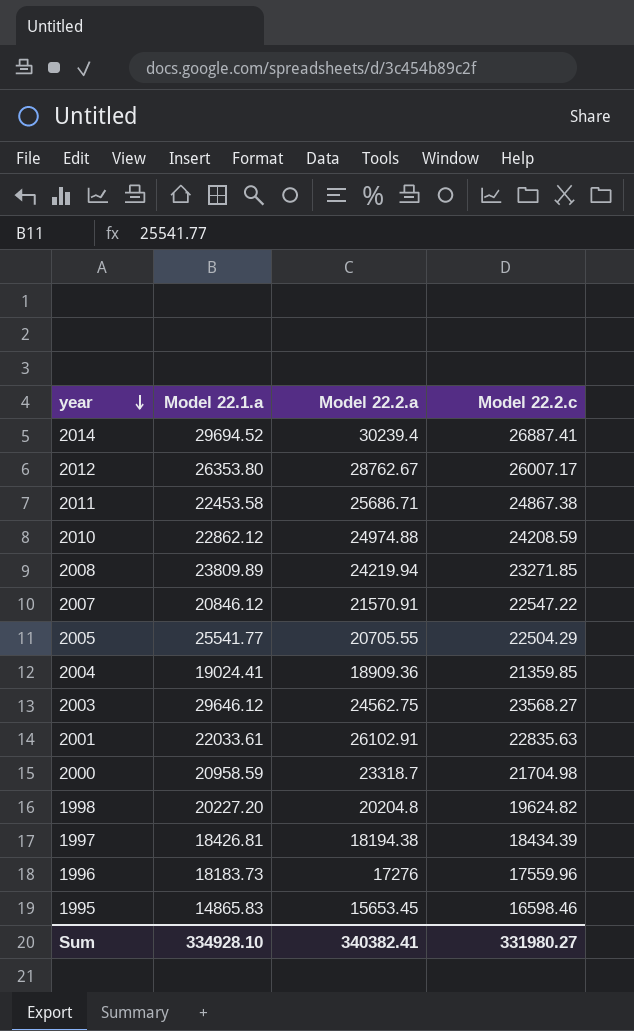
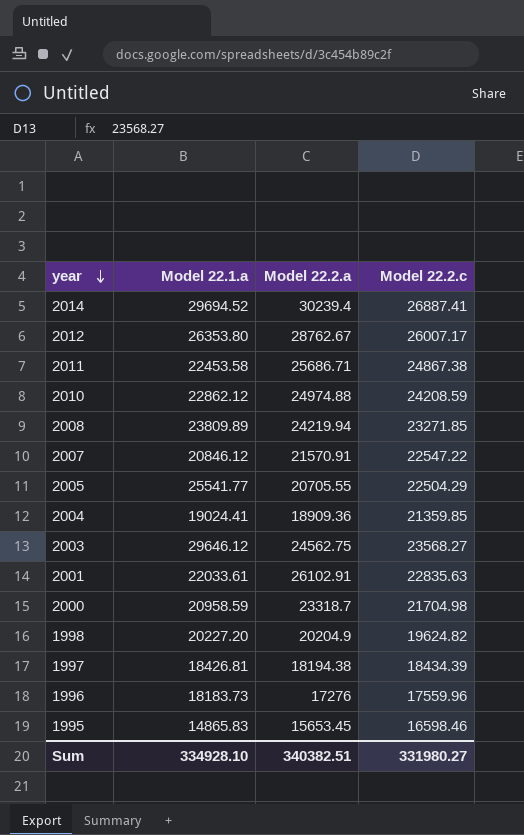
1998 | Model 22.2.a: 20204.8 -> 20204.9
Sum | Model 22.2.a: 340382.41 -> 340382.51

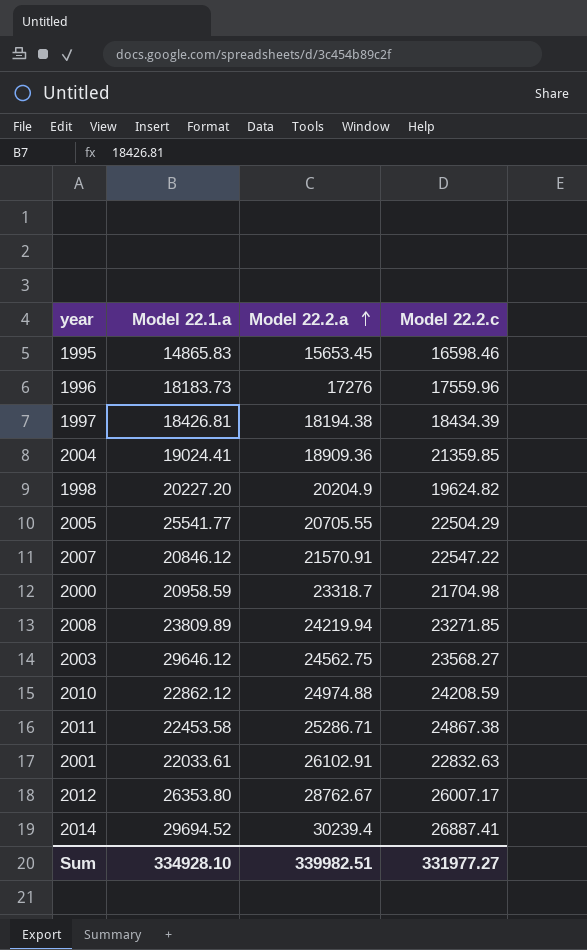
row order: year descending -> Model 22.2.a ascending
2011 | Model 22.2.a: 25686.71 -> 25286.71
2001 | Model 22.2.c: 22835.63 -> 22832.63
Sum | Model 22.2.a: 340382.51 -> 339982.51
Sum | Model 22.2.c: 331980.27 -> 331977.27

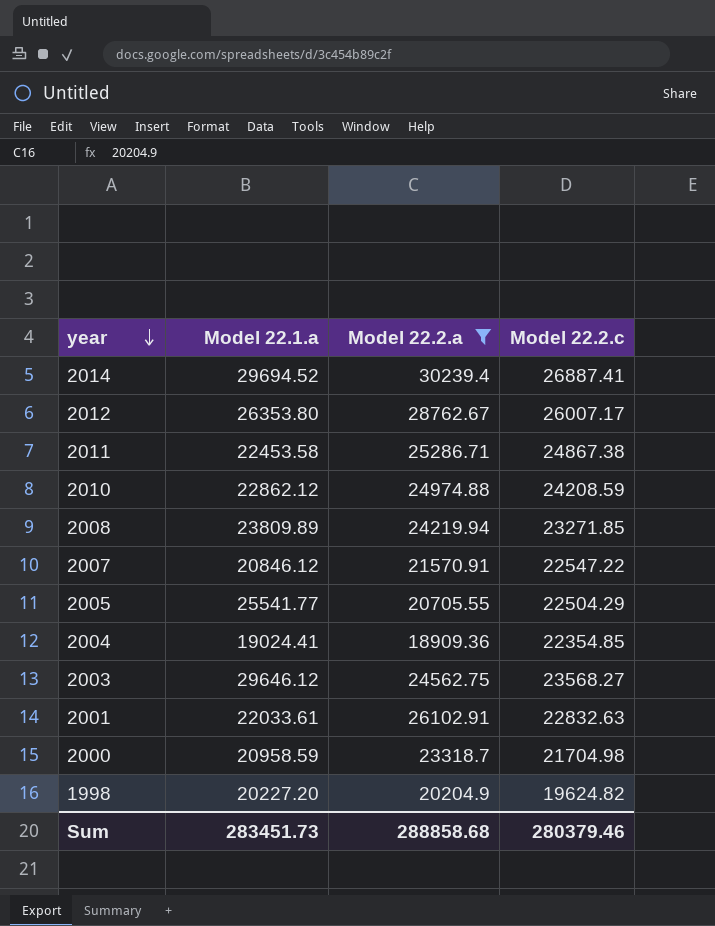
filter: none -> Model 22.2.a >= 18909.36
row order: Model 22.2.a ascending -> year descending
2004 | Model 22.2.c: 21359.85 -> 22354.85
Sum | Model 22.1.a: 334928.10 -> 283451.73
Sum | Model 22.2.a: 339982.51 -> 288858.68
Sum | Model 22.2.c: 331977.27 -> 280379.46

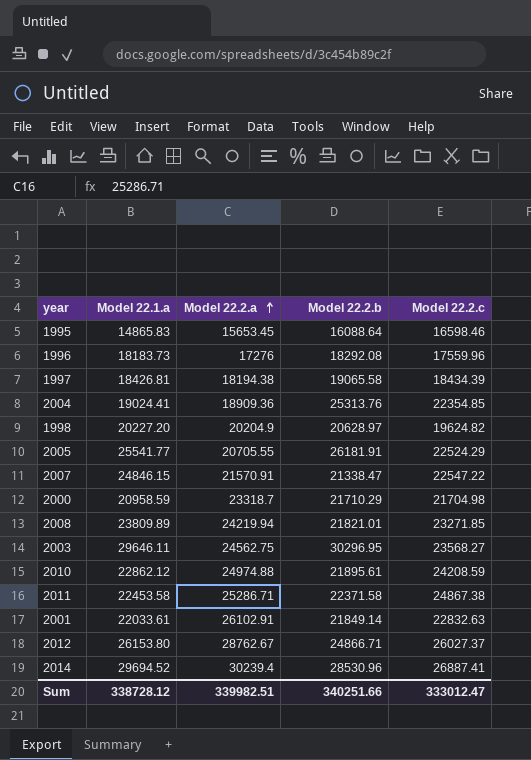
filter: Model 22.2.a >= 18909.36 -> none
row order: year descending -> Model 22.2.a ascending
column Model 22.2.b | position: none -> 4
2005 | Model 22.2.c: 22504.29 -> 22524.29
2007 | Model 22.1.a: 20846.12 -> 24846.15
2003 | Model 22.1.a: 29646.12 -> 29646.11
2012 | Model 22.1.a: 26353.80 -> 26153.80
2012 | Model 22.2.c: 26007.17 -> 26027.37
Sum | Model 22.1.a: 283451.73 -> 338728.12
Sum | Model 22.2.a: 288858.68 -> 339982.51
Sum | Model 22.2.c: 280379.46 -> 333012.47

